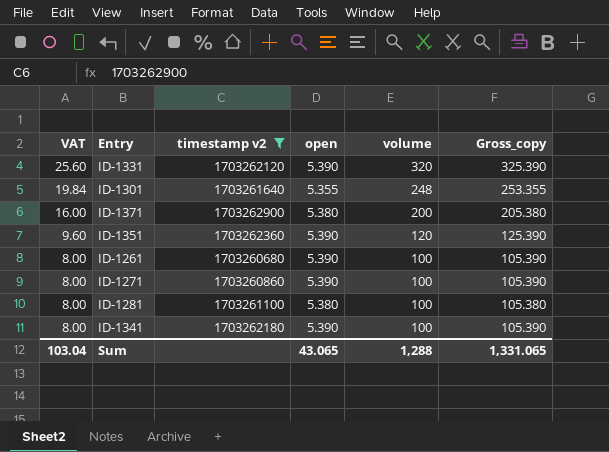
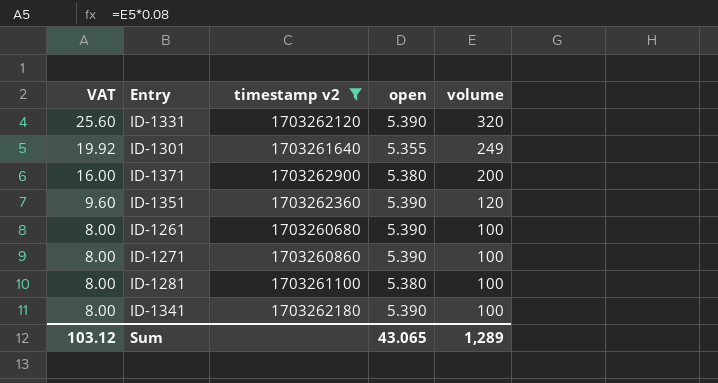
column Gross_copy | formula: [open] + [volume] -> none
ID-1301 | VAT: 19.84 -> 19.92
ID-1301 | volume: 248 -> 249
Sum | VAT: 103.04 -> 103.12
Sum | volume: 1,288 -> 1,289

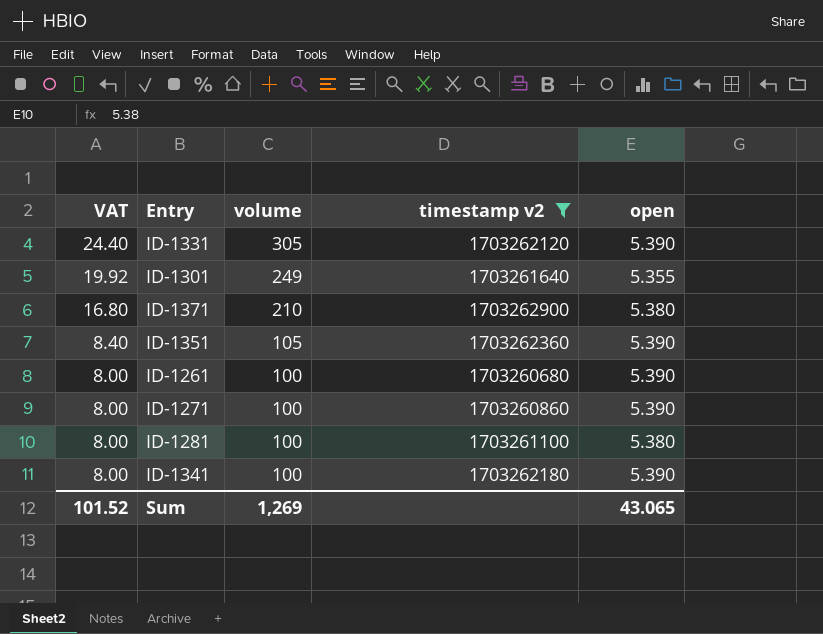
column volume | position: 5 -> 3
ID-1331 | VAT: 25.60 -> 24.40
ID-1331 | volume: 320 -> 305
ID-1371 | VAT: 16.00 -> 16.80
ID-1371 | volume: 200 -> 210
ID-1351 | VAT: 9.60 -> 8.40
ID-1351 | volume: 120 -> 105
Sum | VAT: 103.12 -> 101.52
Sum | volume: 1,289 -> 1,269

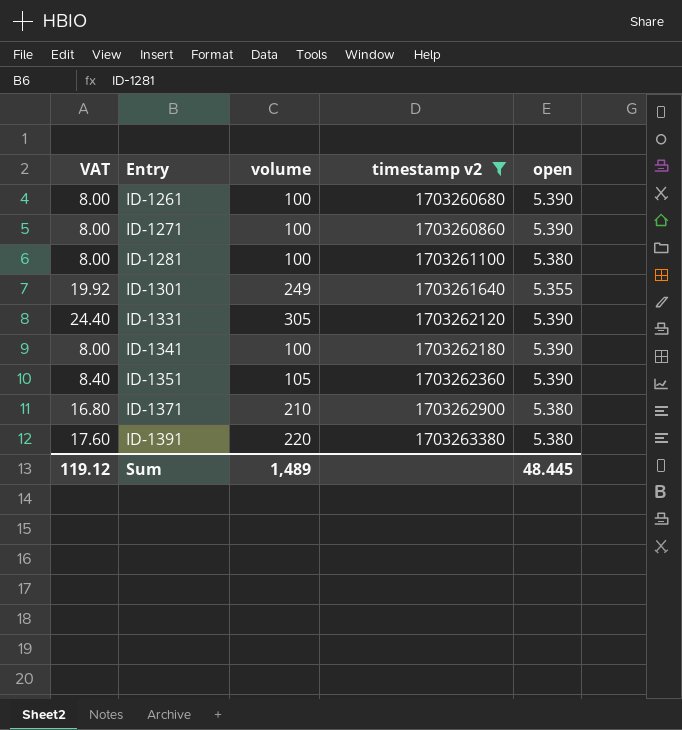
row order: VAT descending -> Entry ascending
row ID-1391: none -> 17.60 | 220 | 1703263380 | 5.380
Sum | VAT: 101.52 -> 119.12
Sum | volume: 1,269 -> 1,489
Sum | open: 43.065 -> 48.445

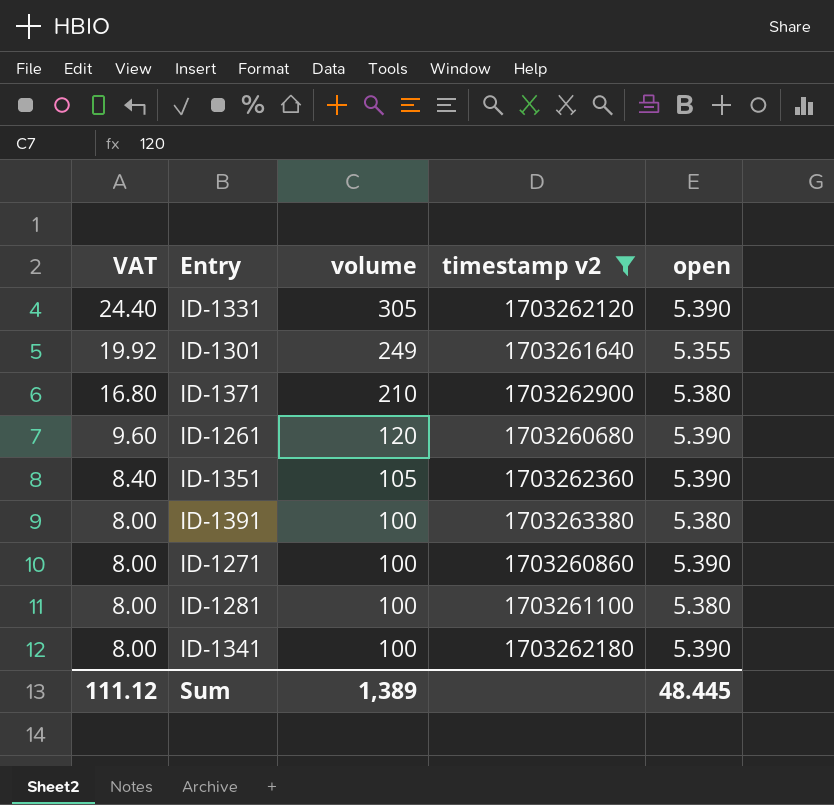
row order: Entry ascending -> VAT descending
ID-1261 | VAT: 8.00 -> 9.60
ID-1261 | volume: 100 -> 120
ID-1391 | VAT: 17.60 -> 8.00
ID-1391 | volume: 220 -> 100
Sum | VAT: 119.12 -> 111.12
Sum | volume: 1,489 -> 1,389

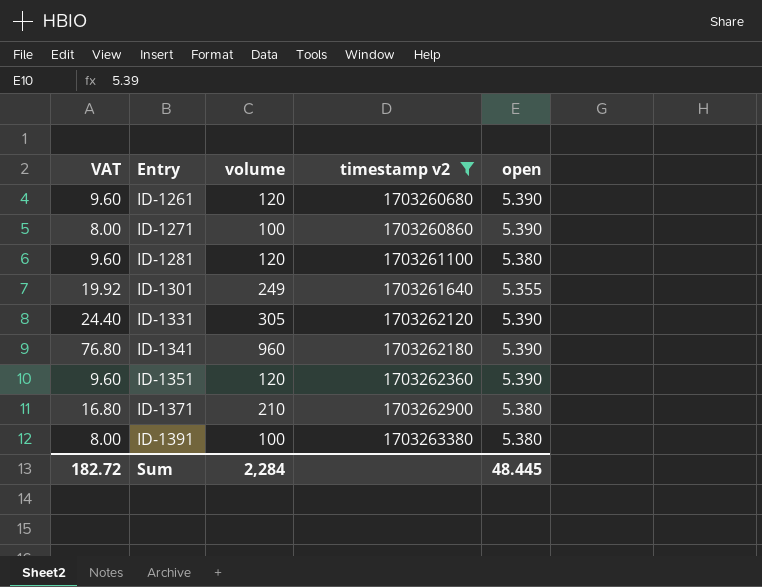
row order: VAT descending -> Entry ascending
ID-1281 | VAT: 8.00 -> 9.60
ID-1281 | volume: 100 -> 120
ID-1341 | VAT: 8.00 -> 76.80
ID-1341 | volume: 100 -> 960
ID-1351 | VAT: 8.40 -> 9.60
ID-1351 | volume: 105 -> 120
Sum | VAT: 111.12 -> 182.72
Sum | volume: 1,389 -> 2,284

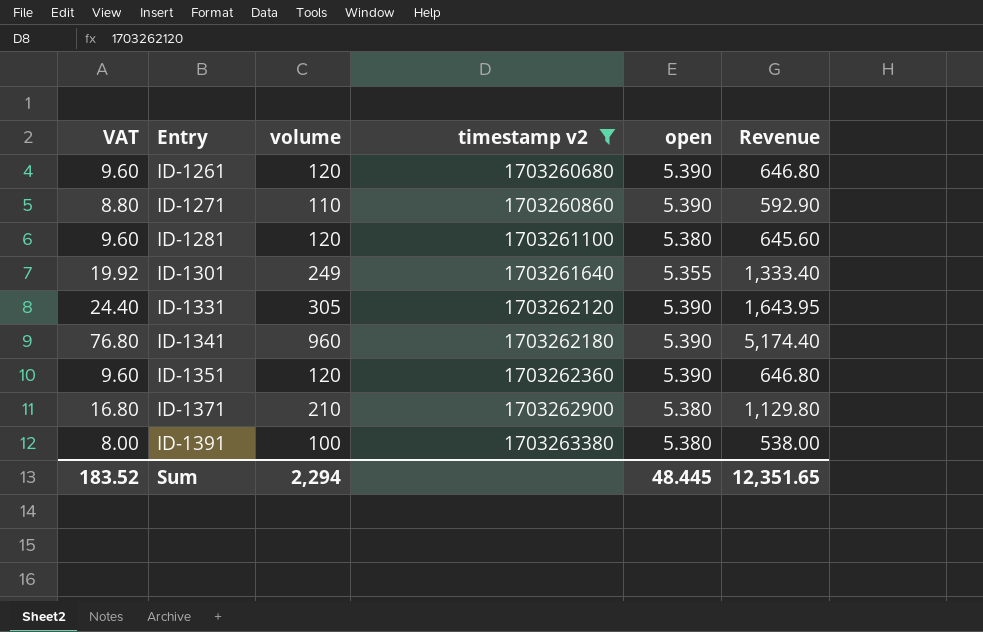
column Revenue | formula: none -> [volume] * [open]
ID-1271 | VAT: 8.00 -> 8.80
ID-1271 | volume: 100 -> 110
Sum | VAT: 182.72 -> 183.52
Sum | volume: 2,284 -> 2,294

